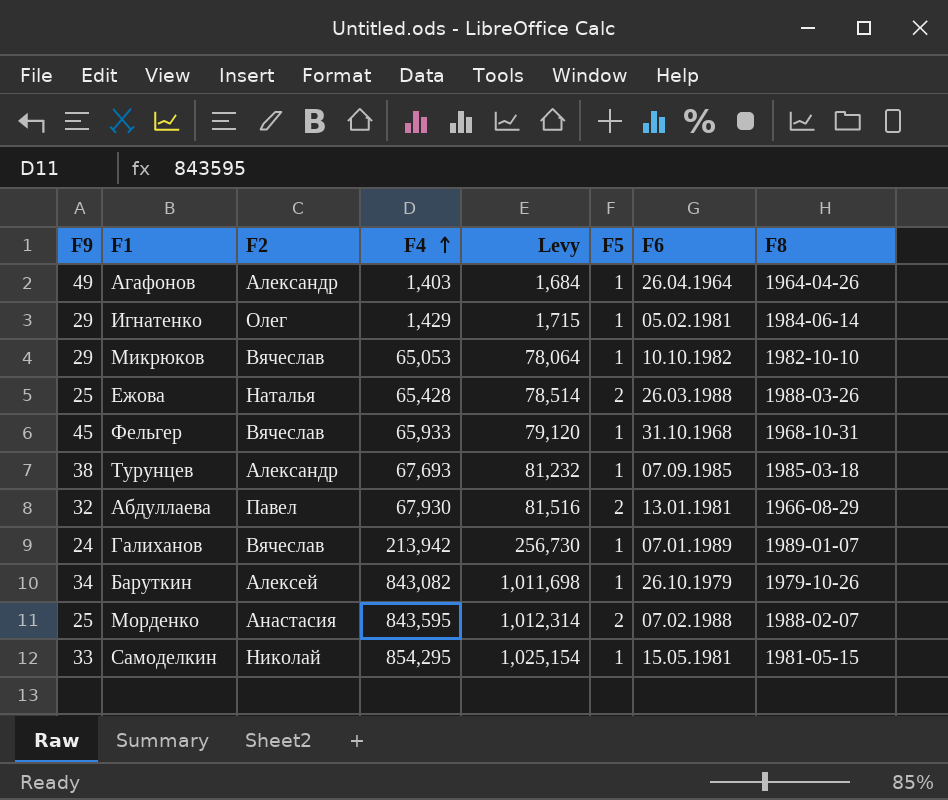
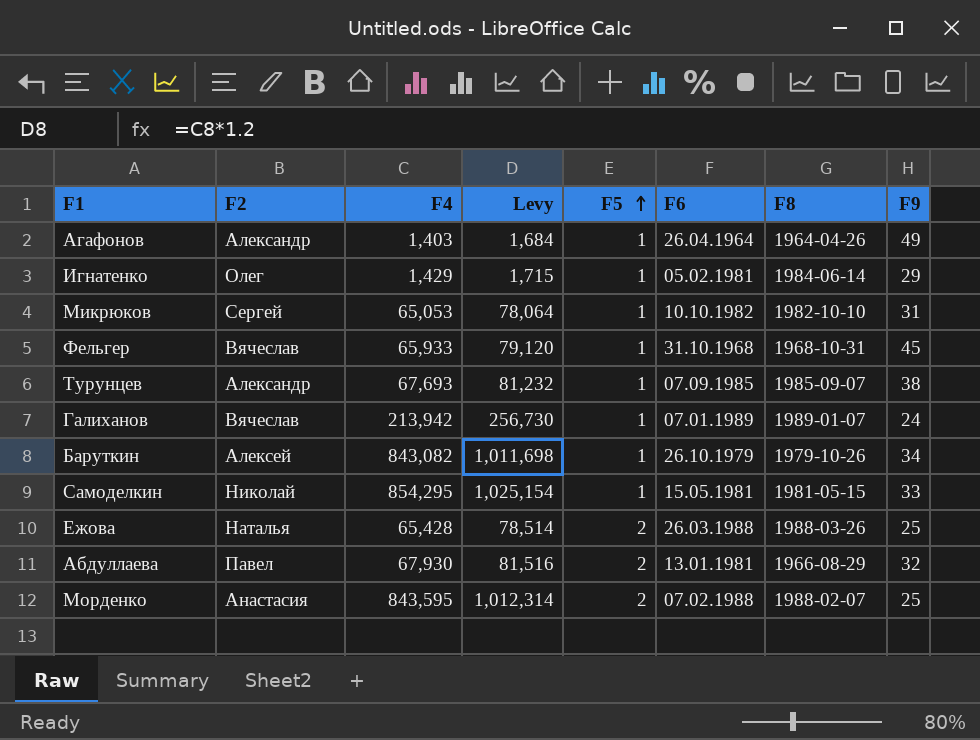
row order: F4 ascending -> F5 ascending
column F9 | position: 1 -> 8
Микрюков | F2: Вячеслав -> Сергей
Микрюков | F9: 29 -> 31
Турунцев | F8: 1985-03-18 -> 1985-09-07

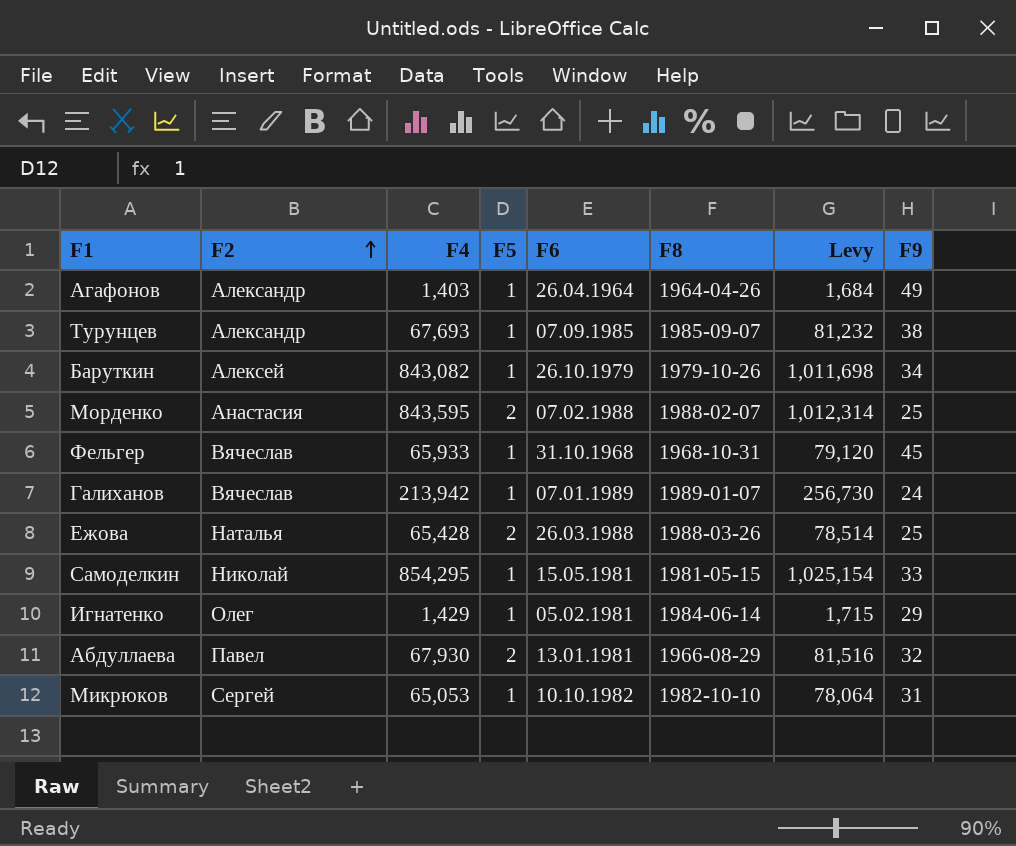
row order: F5 ascending -> F2 ascending
column Levy | position: 4 -> 7

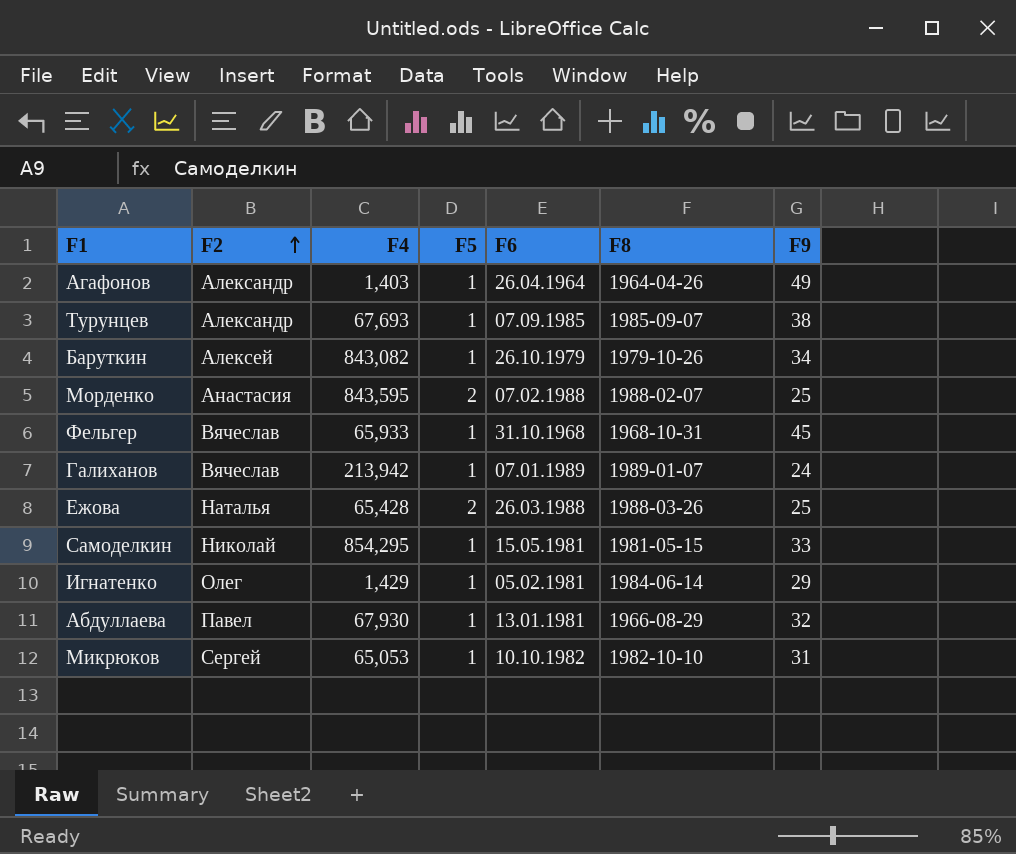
column Levy | formula: [F4] * 1.2 -> none
Абдуллаева | F5: 2 -> 1

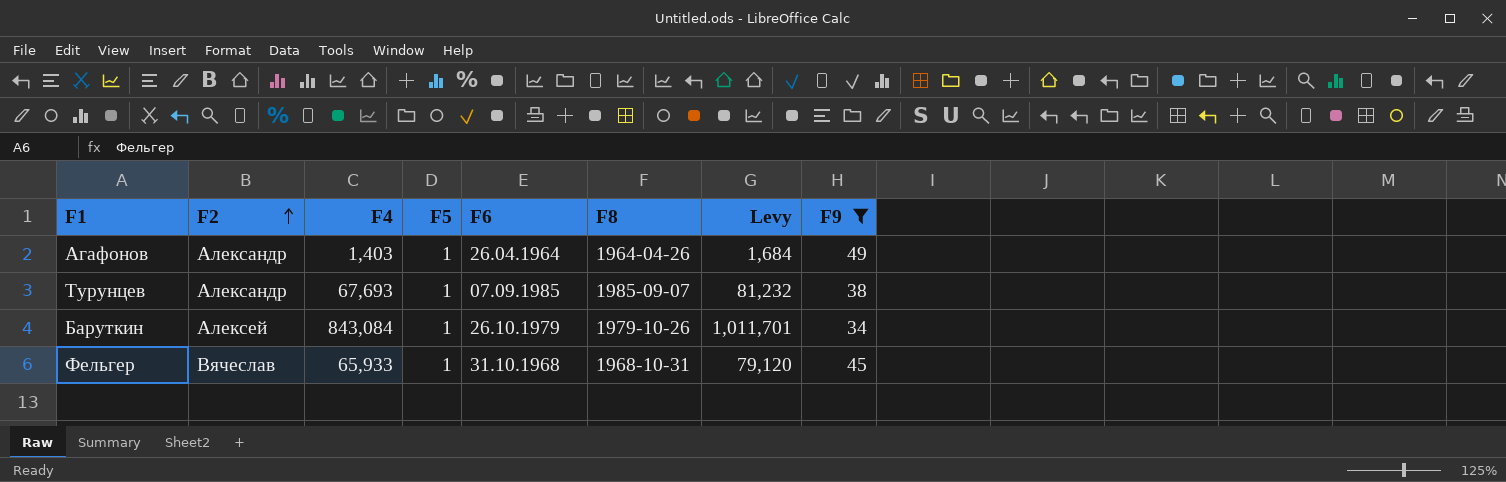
filter: none -> F9 >= 34
column Levy | formula: none -> [F4] * 1.2
Баруткин | F4: 843,082 -> 843,084

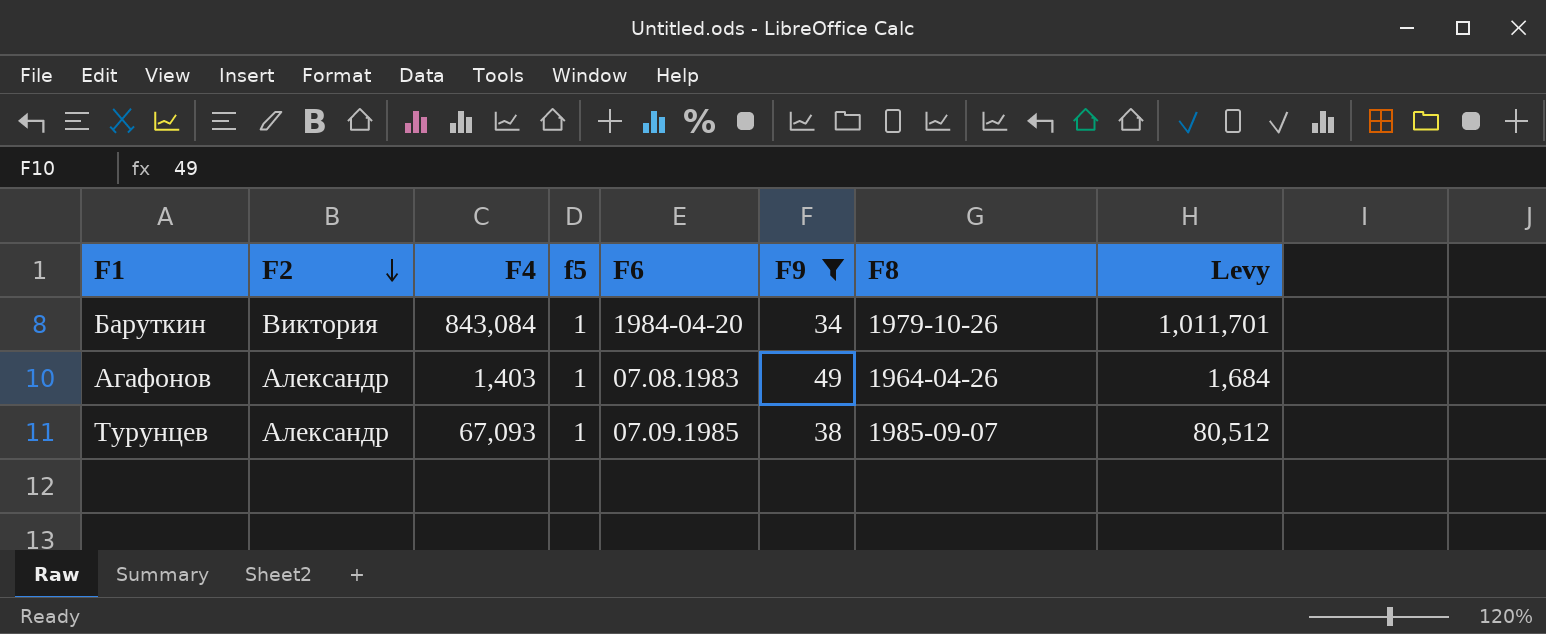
row order: F2 ascending -> F2 descending
column name: F5 -> f5
column F9 | position: 8 -> 6
row Фельгер: Вячеслав | 65,933 | 1 | 31.10.1968 | 1968-10-31 | 79,120 | 45 -> none
Баруткин | F2: Алексей -> Виктория
Баруткин | F6: 26.10.1979 -> 1984-04-20
Агафонов | F6: 26.04.1964 -> 07.08.1983
Турунцев | F4: 67,693 -> 67,093
Турунцев | Levy: 81,232 -> 80,512

